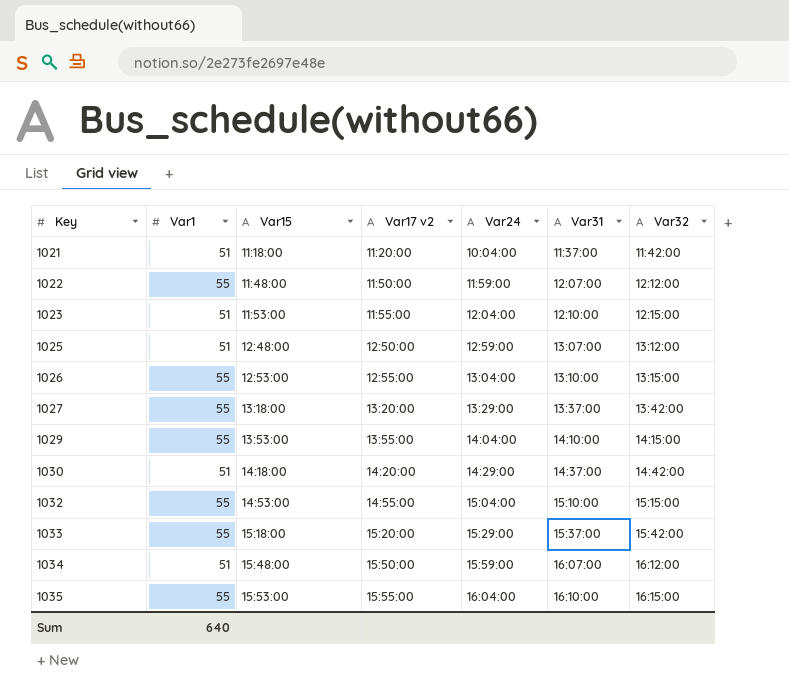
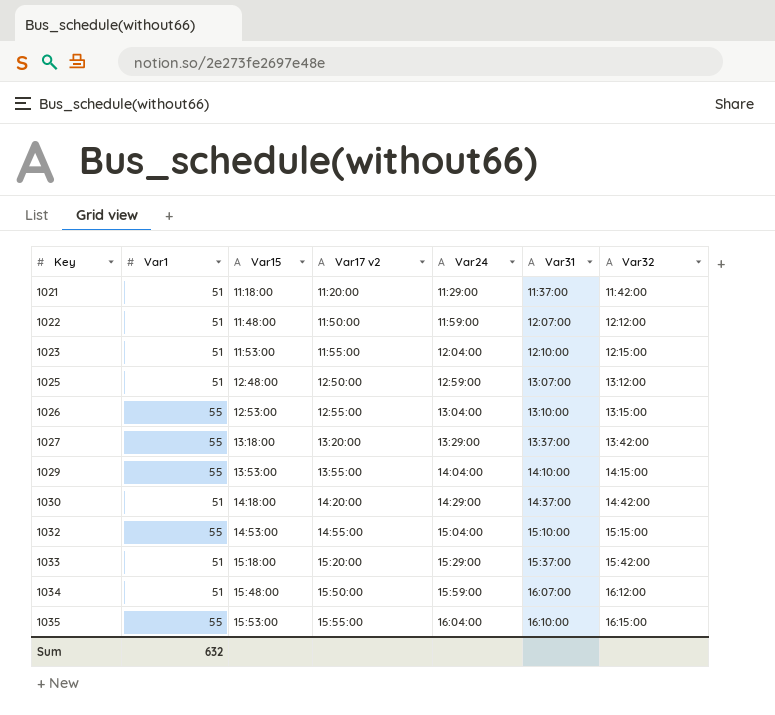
1021 | Var24: 10:04:00 -> 11:29:00
1022 | Var1: 55 -> 51
1033 | Var1: 55 -> 51
Sum | Var1: 640 -> 632

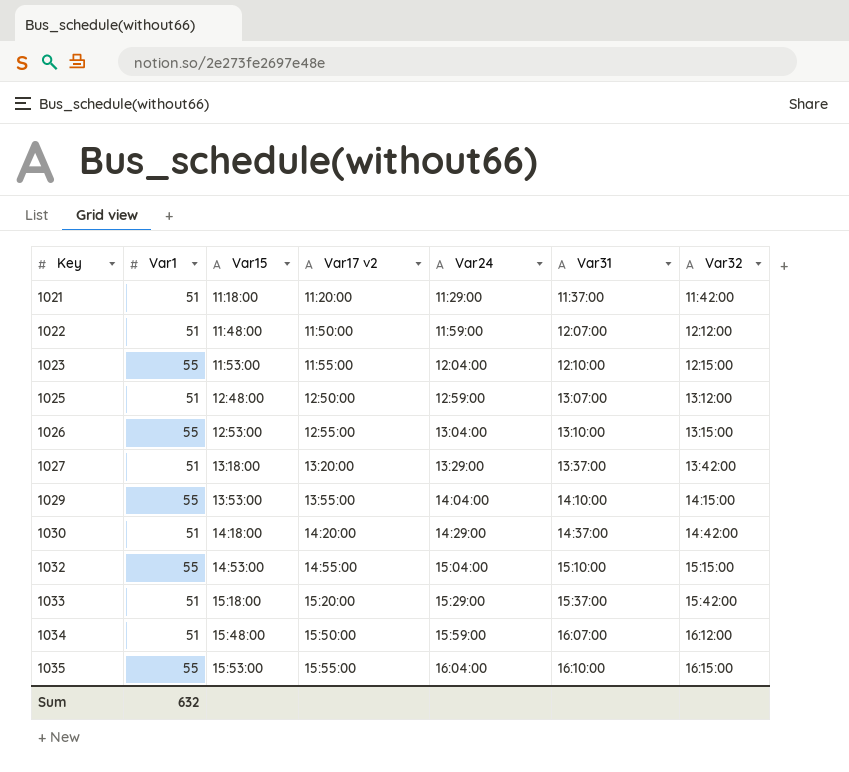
1023 | Var1: 51 -> 55
1027 | Var1: 55 -> 51

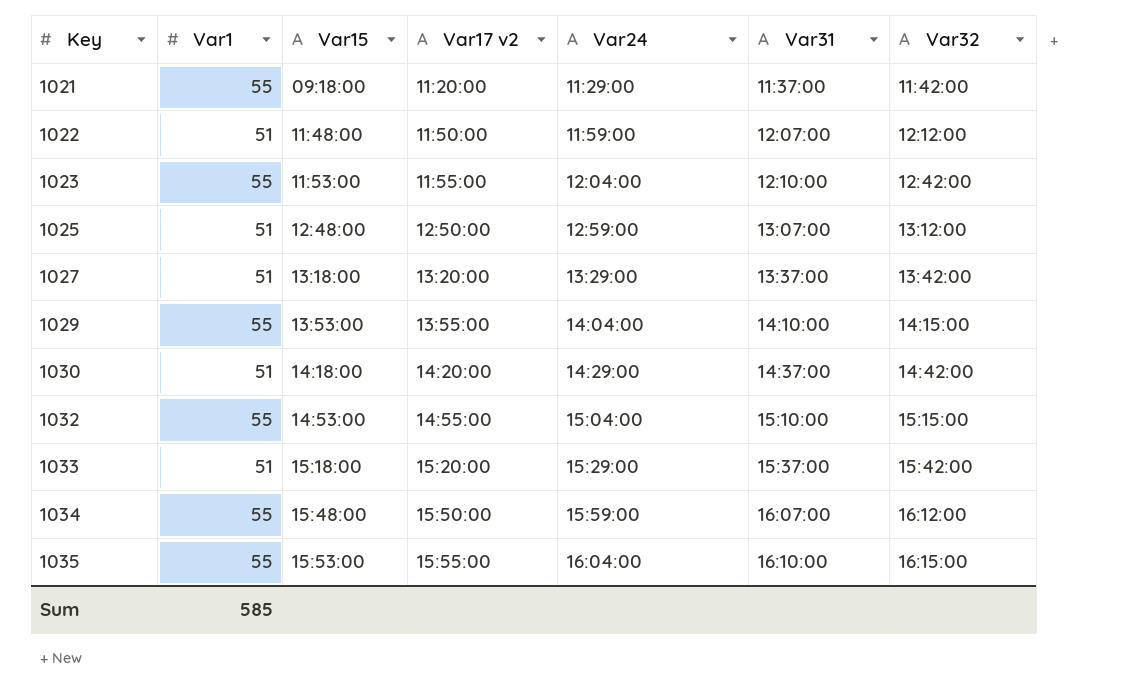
row 1026: 55 | 12:53:00 | 12:55:00 | 13:04:00 | 13:10:00 | 13:15:00 -> none
1021 | Var1: 51 -> 55
1021 | Var15: 11:18:00 -> 09:18:00
1023 | Var32: 12:15:00 -> 12:42:00
1034 | Var1: 51 -> 55
Sum | Var1: 632 -> 585

